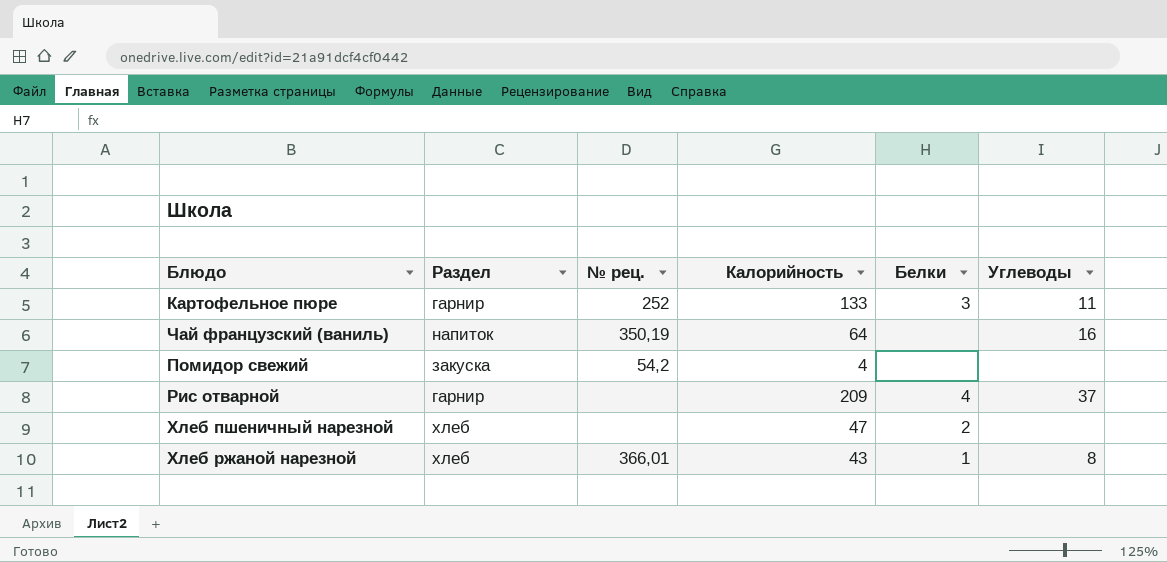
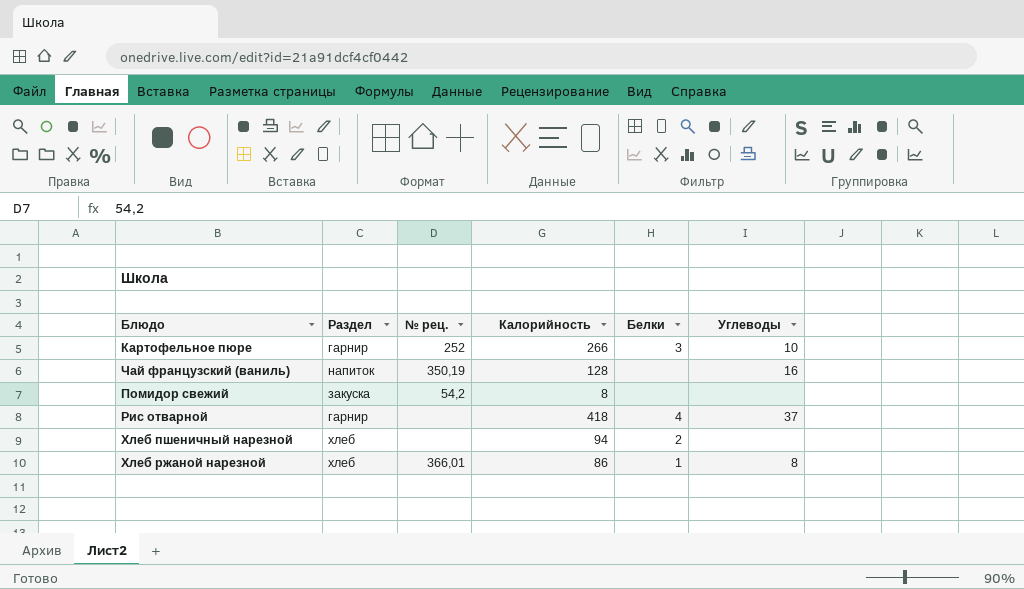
Картофельное пюре | Калорийность: 133 -> 266
Картофельное пюре | Углеводы: 11 -> 10
Чай французский (ваниль) | Калорийность: 64 -> 128
Помидор свежий | Калорийность: 4 -> 8
Рис отварной | Калорийность: 209 -> 418
Хлеб пшеничный нарезной | Калорийность: 47 -> 94
Хлеб ржаной нарезной | Калорийность: 43 -> 86

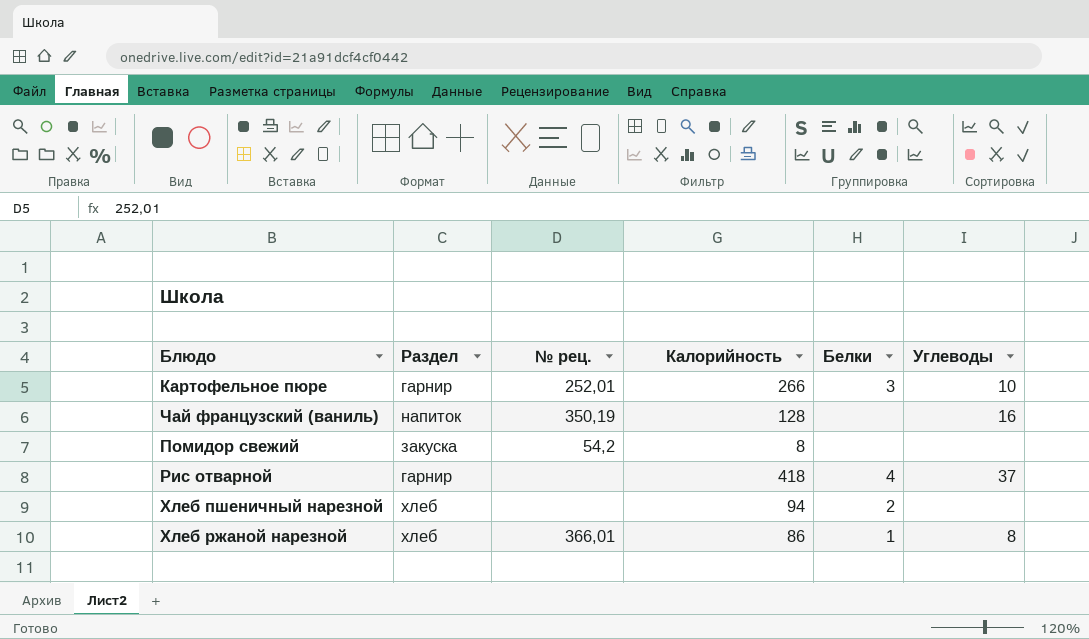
Картофельное пюре | № рец.: 252 -> 252,01

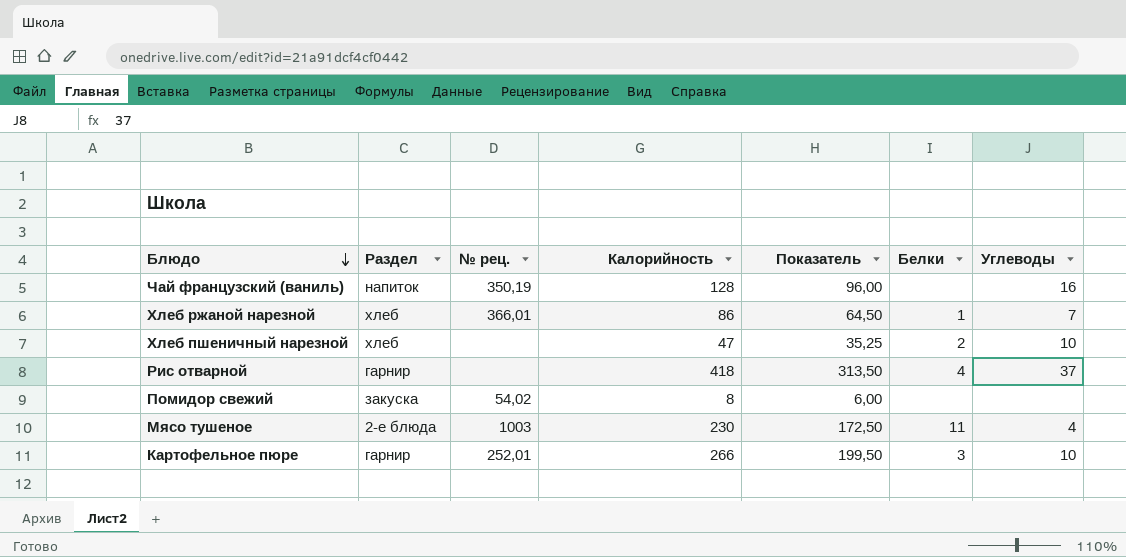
row order: none -> Блюдо descending
column Показатель | formula: none -> [Калорийность] * 0,75
Хлеб ржаной нарезной | Углеводы: 8 -> 7
Хлеб пшеничный нарезной | Калорийность: 94 -> 47
Хлеб пшеничный нарезной | Углеводы: none -> 10
Помидор свежий | № рец.: 54,2 -> 54,02
row Мясо тушеное: none -> 2-е блюда | 1003 | 230 | 172,50 | 11 | 4

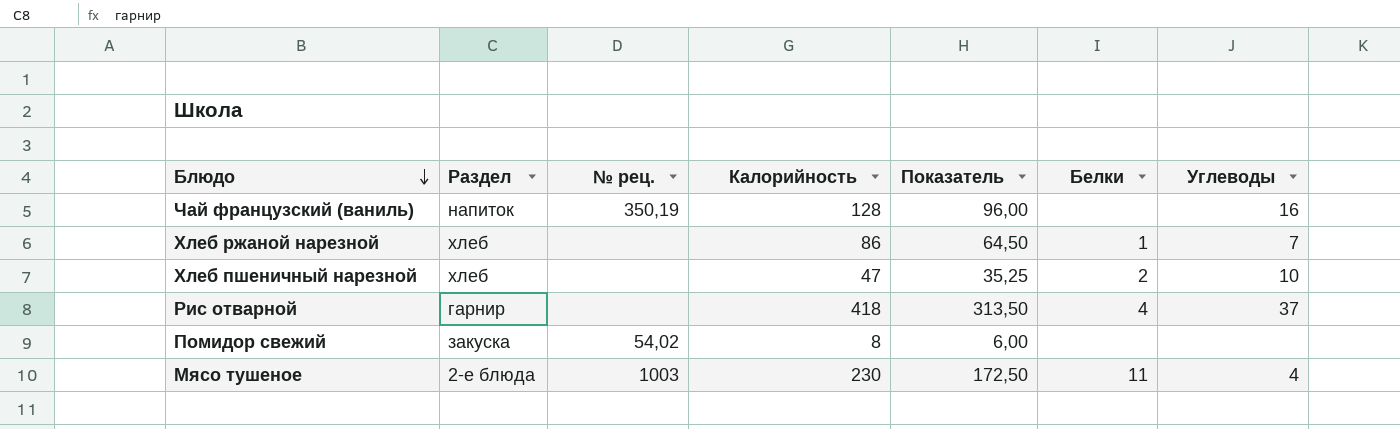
row Картофельное пюре: гарнир | 252,01 | 266 | 199,50 | 3 | 10 -> none
Хлеб ржаной нарезной | № рец.: 366,01 -> none

